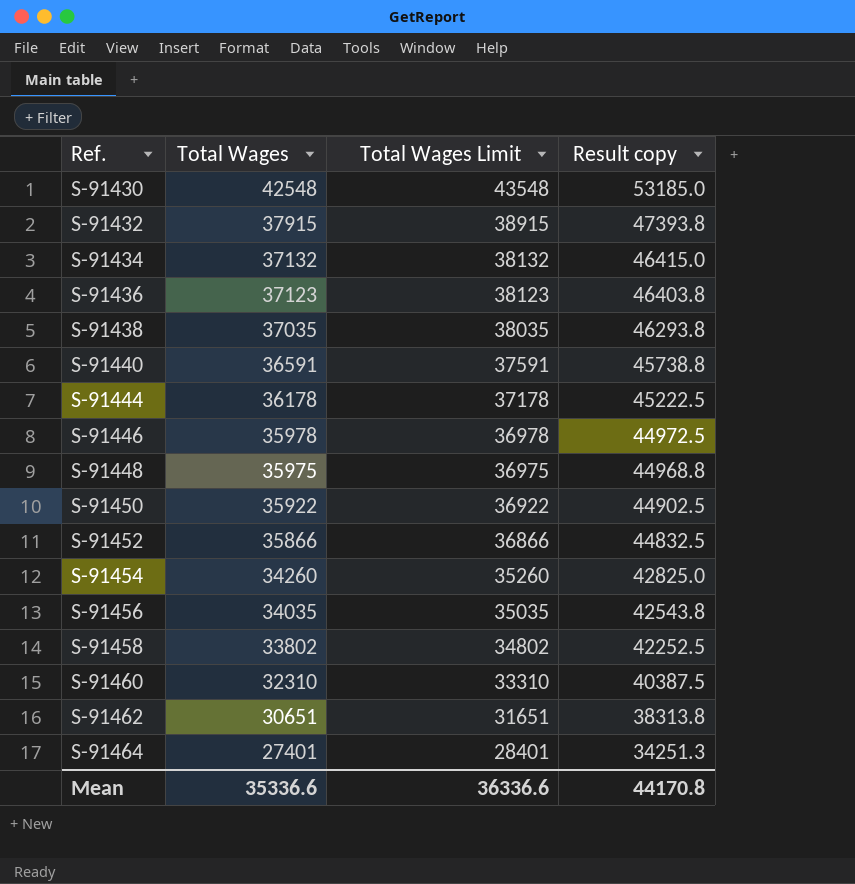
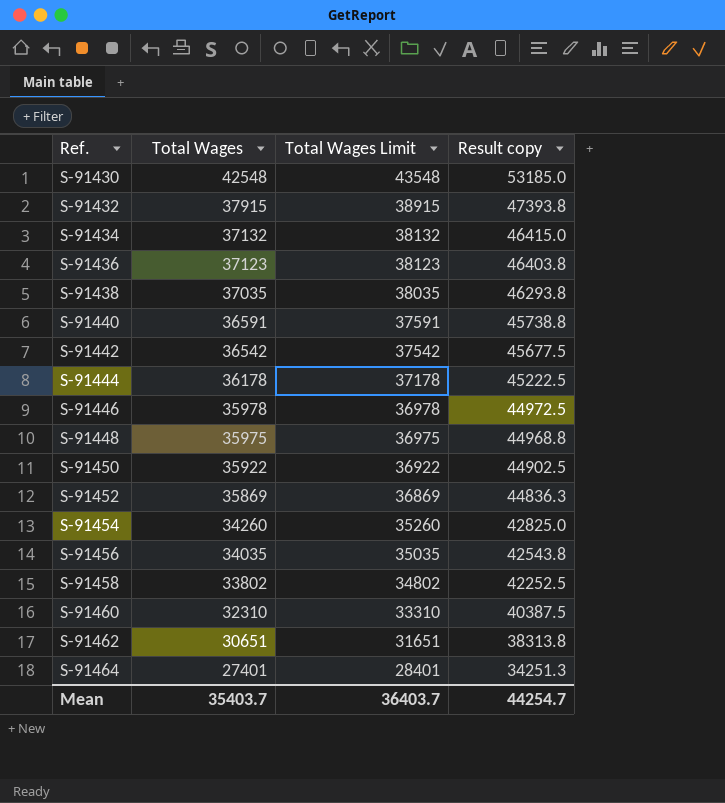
row S-91442: none -> 36542 | 37542 | 45677.5
S-91452 | Total Wages: 35866 -> 35869
S-91452 | Total Wages Limit: 36866 -> 36869
S-91452 | Result copy: 44832.5 -> 44836.3
Mean | Total Wages: 35336.6 -> 35403.7
Mean | Total Wages Limit: 36336.6 -> 36403.7
Mean | Result copy: 44170.8 -> 44254.7

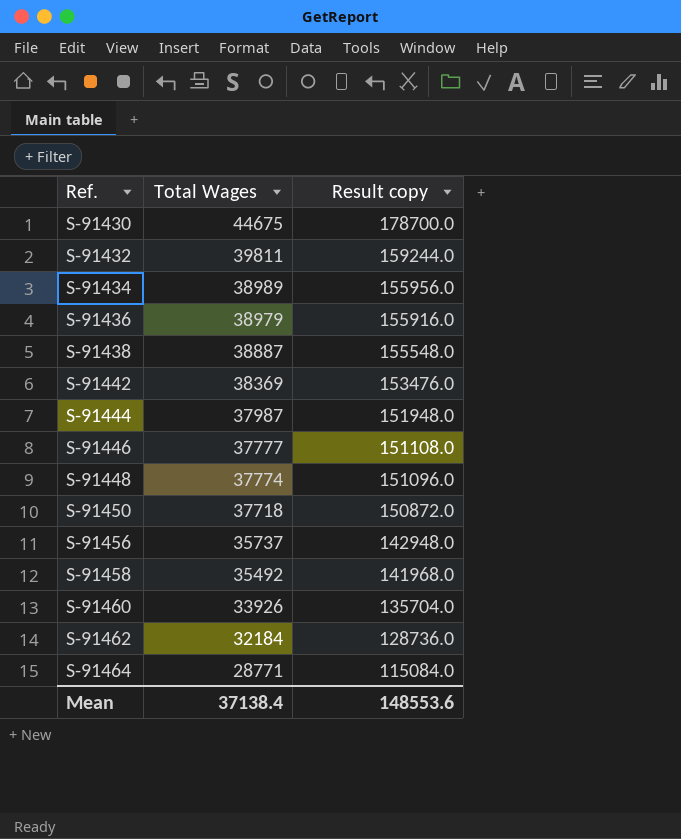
column Total Wages Limit | formula: [Total Wages] + 1000 -> none
column Result copy | formula: [Total Wages] * 1.25 -> [Total Wages] * 4
row S-91440: 36591 | 37591 | 45738.8 -> none
row S-91452: 35869 | 36869 | 44836.3 -> none
row S-91454: 34260 | 35260 | 42825.0 -> none
S-91430 | Total Wages: 42548 -> 44675
S-91432 | Total Wages: 37915 -> 39811
S-91434 | Total Wages: 37132 -> 38989
S-91436 | Total Wages: 37123 -> 38979
S-91438 | Total Wages: 37035 -> 38887
S-91442 | Total Wages: 36542 -> 38369
S-91444 | Total Wages: 36178 -> 37987
S-91446 | Total Wages: 35978 -> 37777
S-91448 | Total Wages: 35975 -> 37774
S-91450 | Total Wages: 35922 -> 37718
S-91456 | Total Wages: 34035 -> 35737
S-91458 | Total Wages: 33802 -> 35492
S-91460 | Total Wages: 32310 -> 33926
S-91462 | Total Wages: 30651 -> 32184
S-91464 | Total Wages: 27401 -> 28771
Mean | Total Wages: 35403.7 -> 37138.4
Mean | Result copy: 44254.7 -> 148553.6

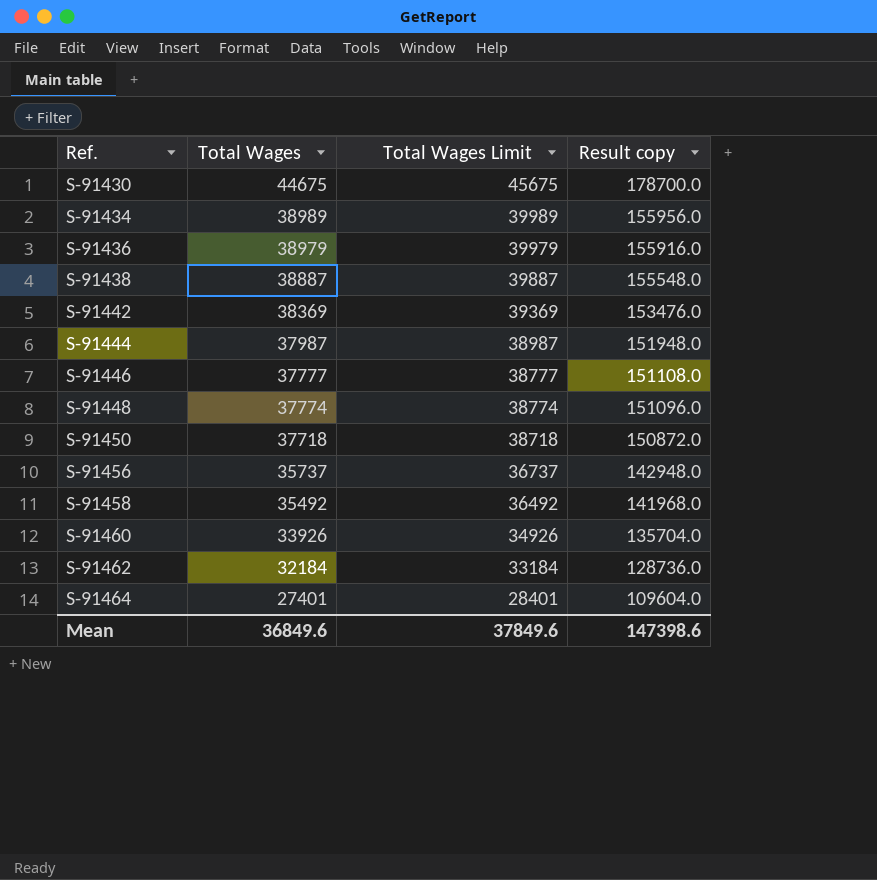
column Total Wages Limit | formula: none -> [Total Wages] + 1000
row S-91432: 39811 | 159244.0 -> none
S-91464 | Total Wages: 28771 -> 27401
S-91464 | Result copy: 115084.0 -> 109604.0
Mean | Total Wages: 37138.4 -> 36849.6
Mean | Result copy: 148553.6 -> 147398.6

